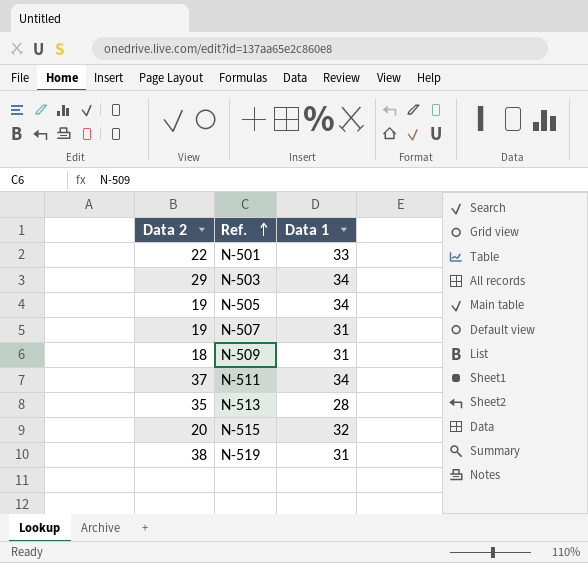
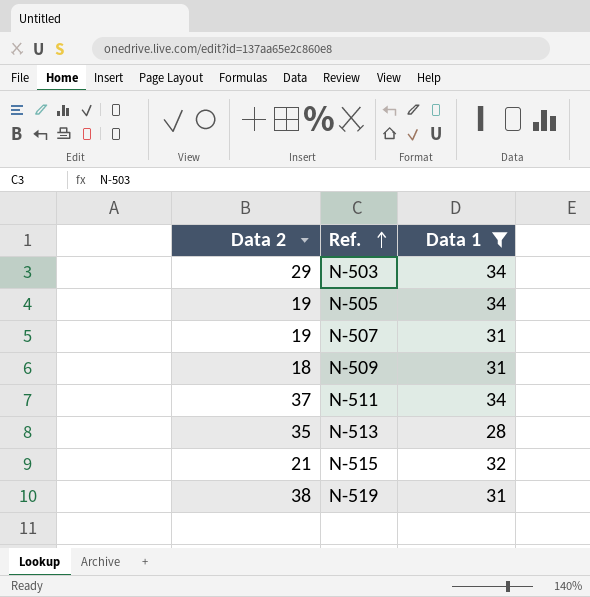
filter: none -> Data 1 != 33
N-515 | Data 2: 20 -> 21

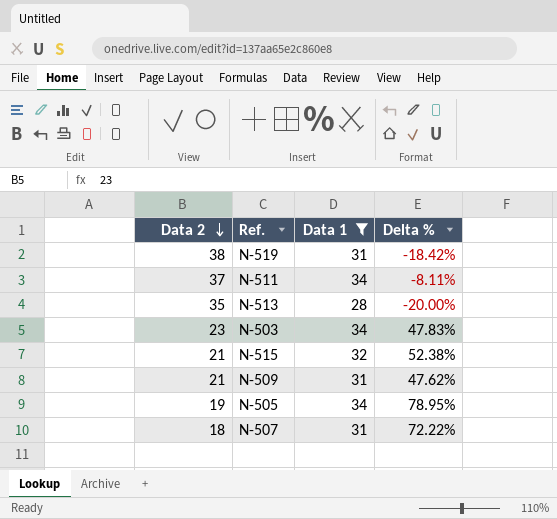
row order: Ref. ascending -> Data 2 descending
column Delta % | formula: none -> ([Data 1] - [Data 2]) / [Data 2]
N-503 | Data 2: 29 -> 23
N-509 | Data 2: 18 -> 21
N-507 | Data 2: 19 -> 18

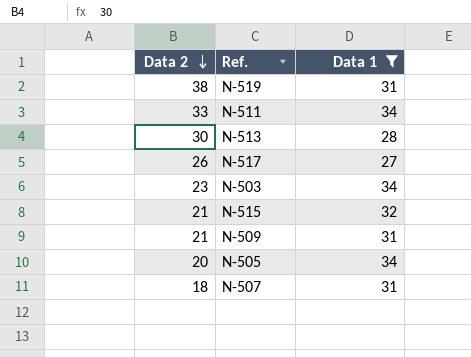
column Delta % | formula: ([Data 1] - [Data 2]) / [Data 2] -> none
N-511 | Data 2: 37 -> 33
N-513 | Data 2: 35 -> 30
row N-517: none -> 26 | 27
N-505 | Data 2: 19 -> 20

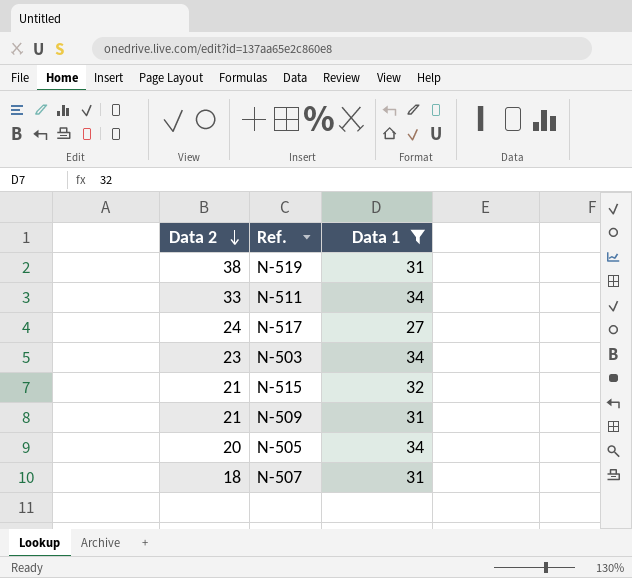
row N-513: 30 | 28 -> none
N-517 | Data 2: 26 -> 24

